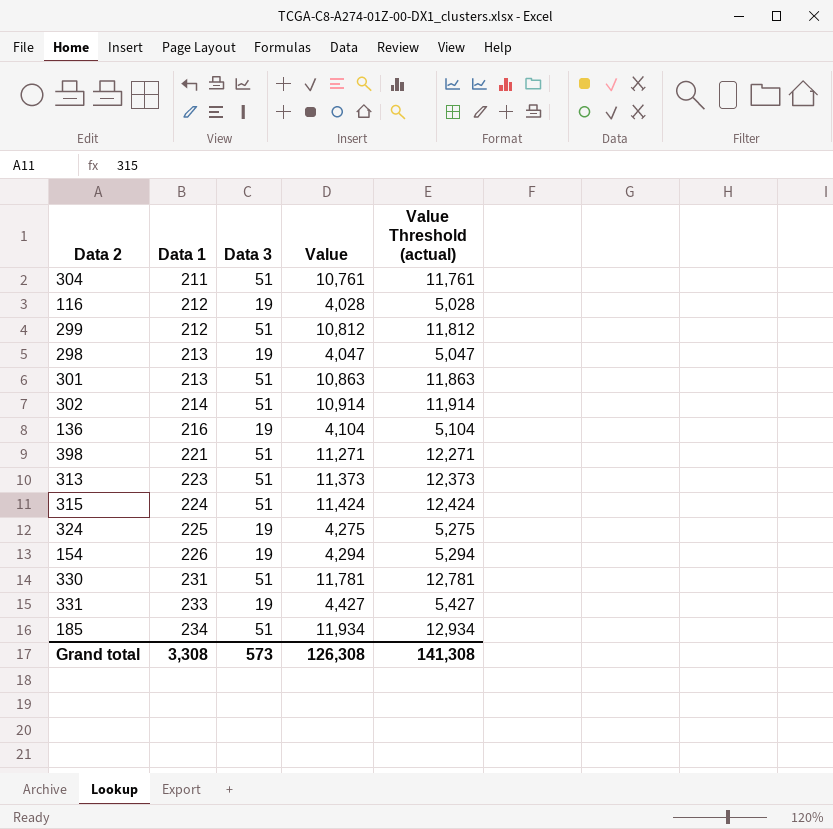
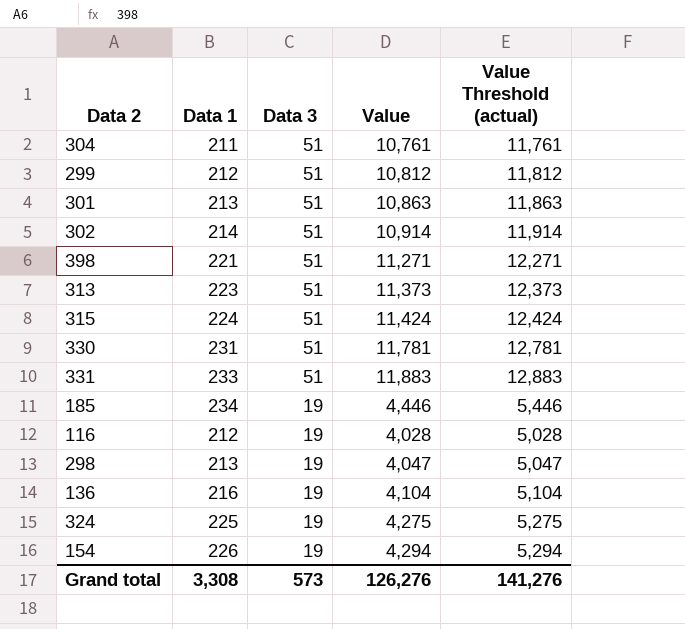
row order: Data 1 ascending -> Data 3 descending
331 | Data 3: 19 -> 51
331 | Value: 4,427 -> 11,883
331 | Value Threshold (actual): 5,427 -> 12,883
185 | Data 3: 51 -> 19
185 | Value: 11,934 -> 4,446
185 | Value Threshold (actual): 12,934 -> 5,446
Grand total | Value: 126,308 -> 126,276
Grand total | Value Threshold (actual): 141,308 -> 141,276

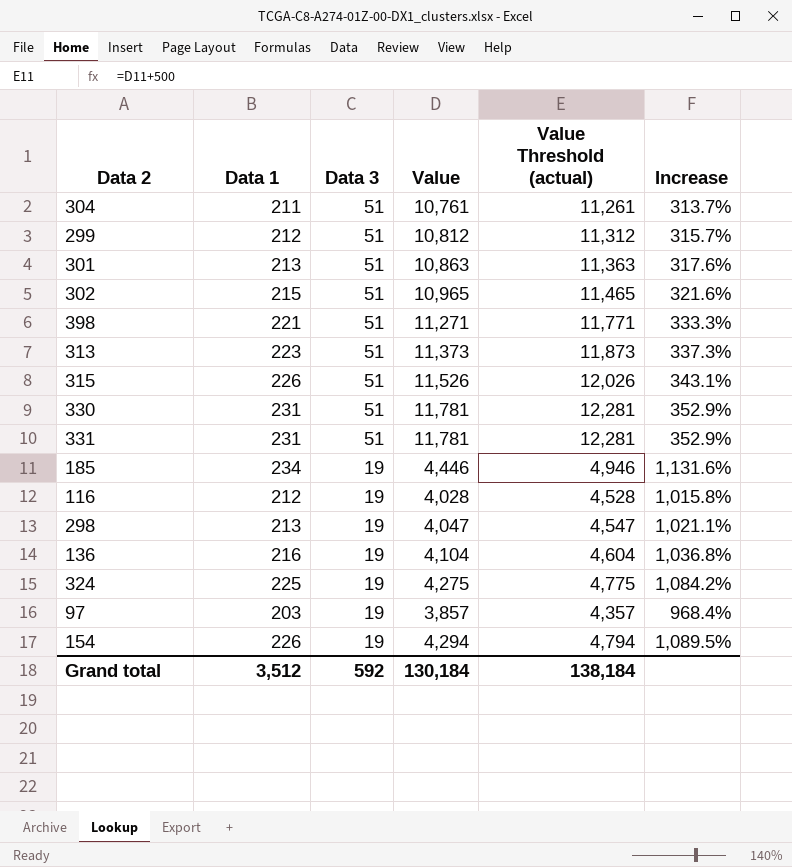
column Value Threshold (actual) | formula: [Value] + 1000 -> [Value] + 500
column Increase | formula: none -> ([Data 1] - [Data 3]) / [Data 3]
302 | Data 1: 214 -> 215
302 | Value: 10,914 -> 10,965
315 | Data 1: 224 -> 226
315 | Value: 11,424 -> 11,526
331 | Data 1: 233 -> 231
331 | Value: 11,883 -> 11,781
row 97: none -> 203 | 19 | 3,857 | 4,357 | 968.4%
Grand total | Data 1: 3,308 -> 3,512
Grand total | Data 3: 573 -> 592
Grand total | Value: 126,276 -> 130,184
Grand total | Value Threshold (actual): 141,276 -> 138,184

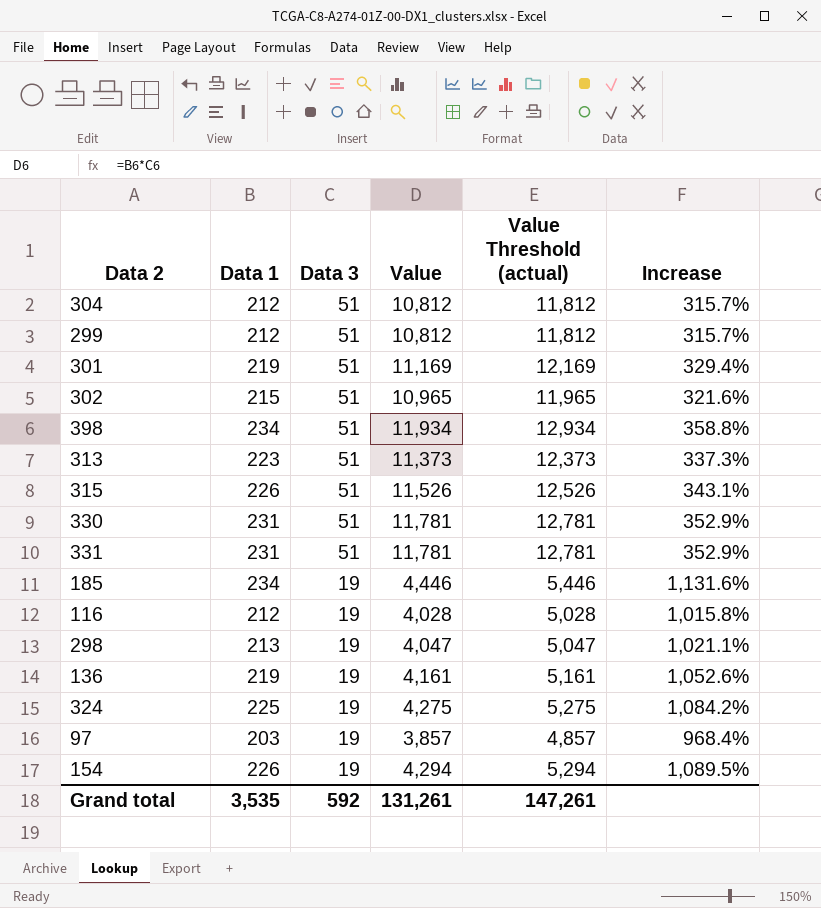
column Value Threshold (actual) | formula: [Value] + 500 -> [Value] + 1000
304 | Data 1: 211 -> 212
304 | Value: 10,761 -> 10,812
304 | Increase: 313.7% -> 315.7%
301 | Data 1: 213 -> 219
301 | Value: 10,863 -> 11,169
301 | Increase: 317.6% -> 329.4%
398 | Data 1: 221 -> 234
398 | Value: 11,271 -> 11,934
398 | Increase: 333.3% -> 358.8%
136 | Data 1: 216 -> 219
136 | Value: 4,104 -> 4,161
136 | Increase: 1,036.8% -> 1,052.6%
Grand total | Data 1: 3,512 -> 3,535
Grand total | Value: 130,184 -> 131,261
Grand total | Value Threshold (actual): 138,184 -> 147,261

